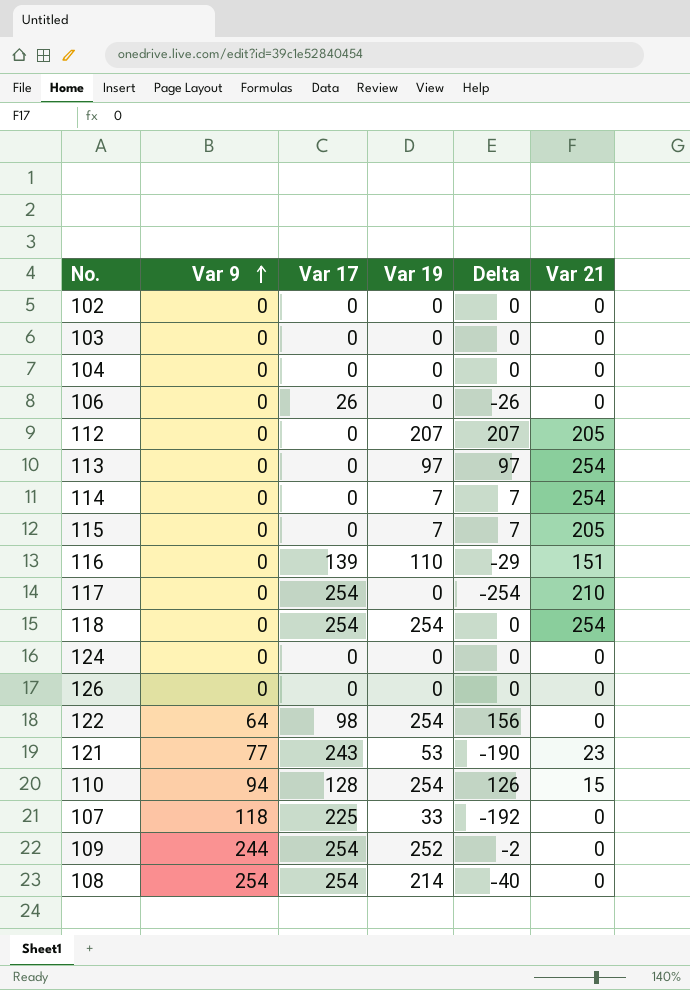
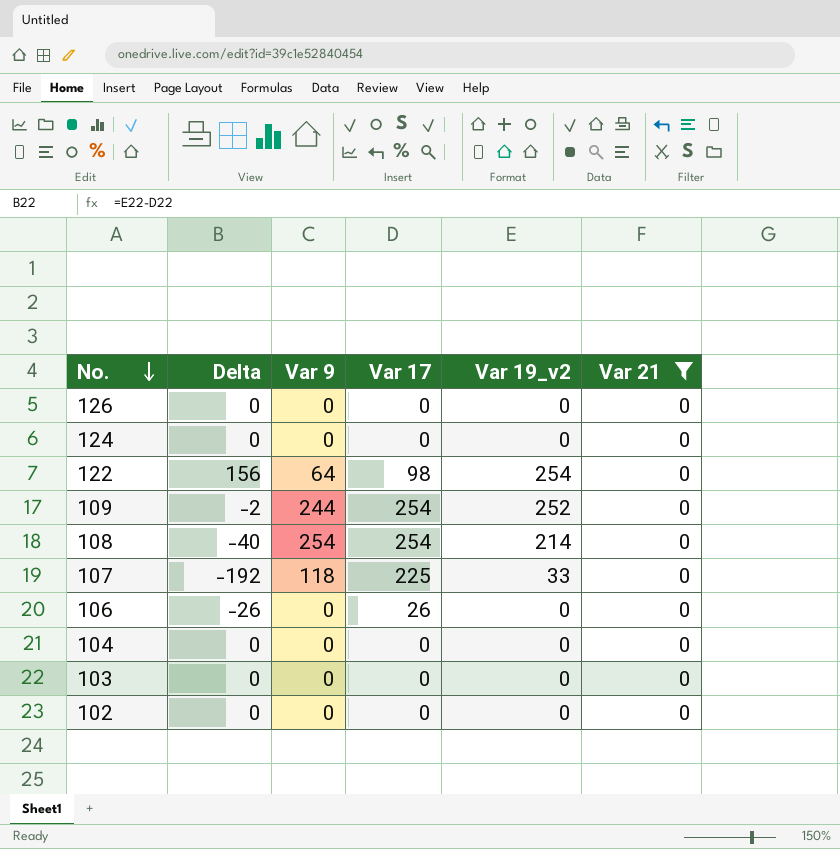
filter: none -> Var 21 = 0
row order: Var 9 ascending -> No. descending
column Delta | position: 5 -> 2
column name: Var 19 -> Var 19_v2

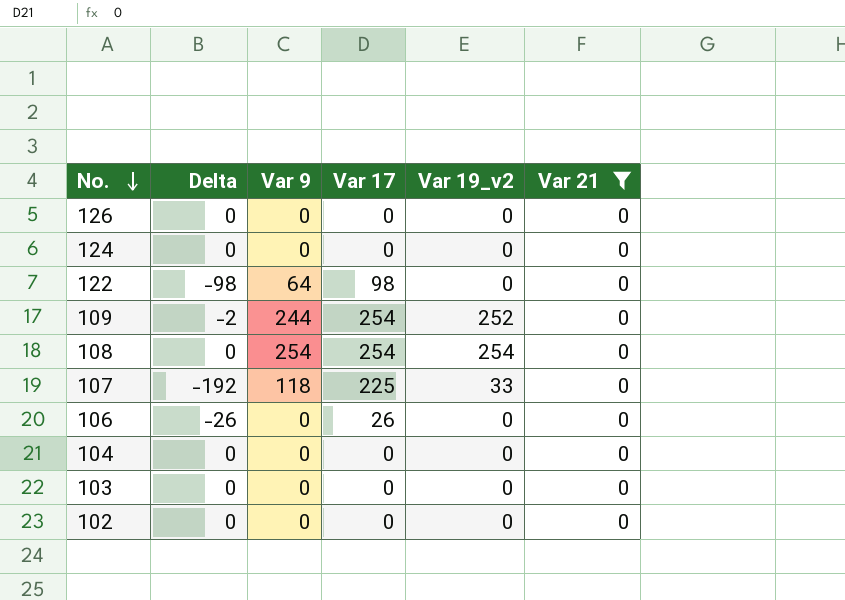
122 | Delta: 156 -> -98
122 | Var 19_v2: 254 -> 0
108 | Delta: -40 -> 0
108 | Var 19_v2: 214 -> 254

